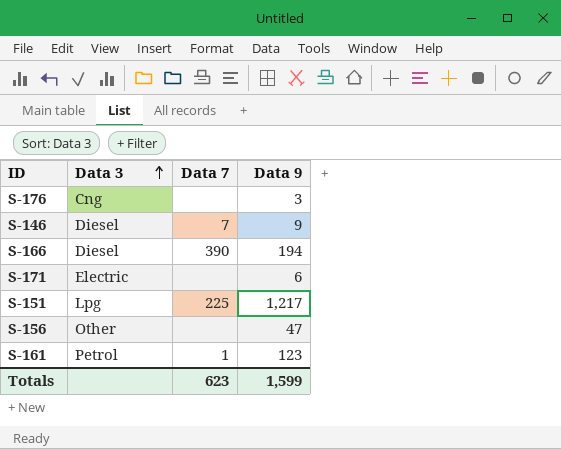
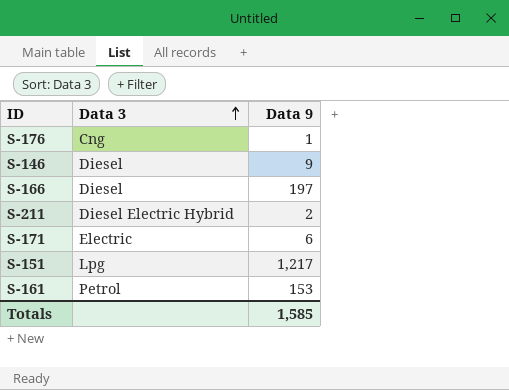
column Data 7 | position: 3 -> none
row S-156: Other | none | 47 -> none
S-176 | Data 9: 3 -> 1
S-166 | Data 9: 194 -> 197
row S-211: none -> Diesel Electric Hybrid | 2
S-161 | Data 9: 123 -> 153
Totals | Data 9: 1,599 -> 1,585

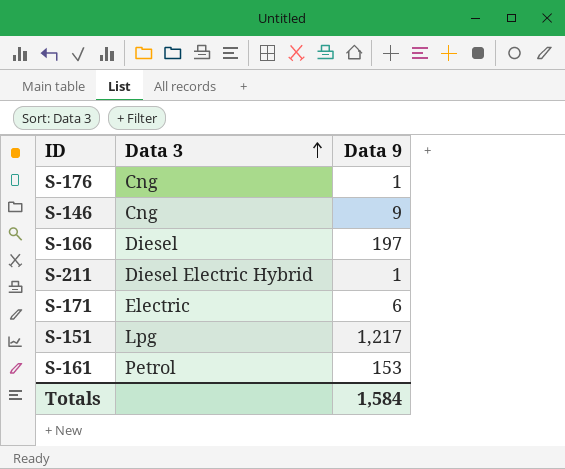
S-146 | Data 3: Diesel -> Cng
S-211 | Data 9: 2 -> 1
Totals | Data 9: 1,585 -> 1,584

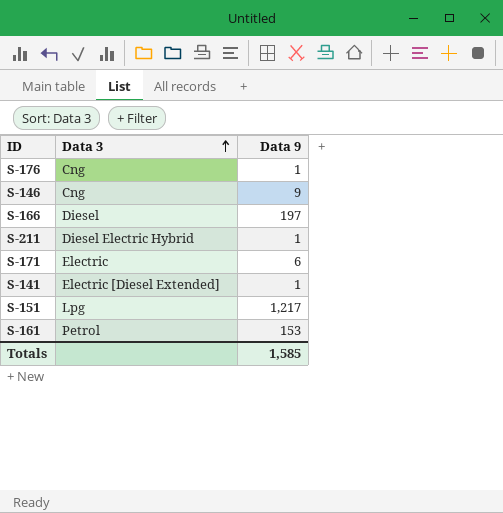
row S-141: none -> Electric [Diesel Extended] | 1
Totals | Data 9: 1,584 -> 1,585

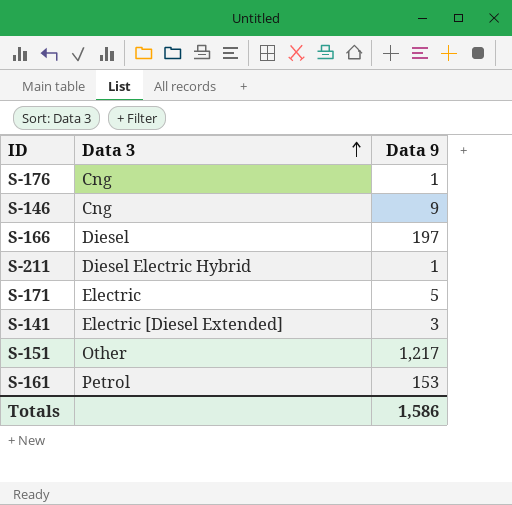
S-171 | Data 9: 6 -> 5
S-141 | Data 9: 1 -> 3
S-151 | Data 3: Lpg -> Other
Totals | Data 9: 1,585 -> 1,586

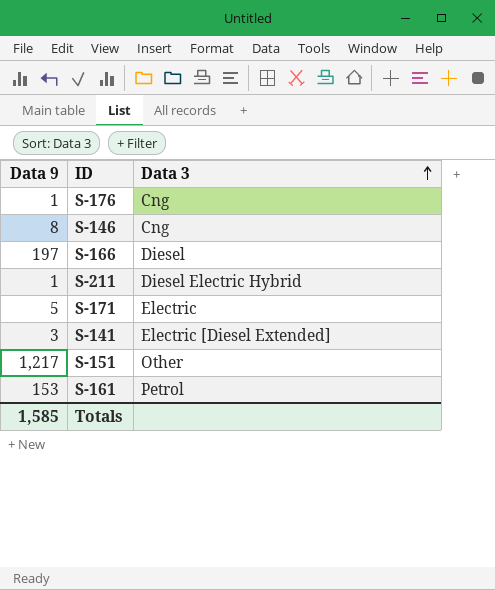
column Data 9 | position: 3 -> 1
S-146 | Data 9: 9 -> 8
Totals | Data 9: 1,586 -> 1,585

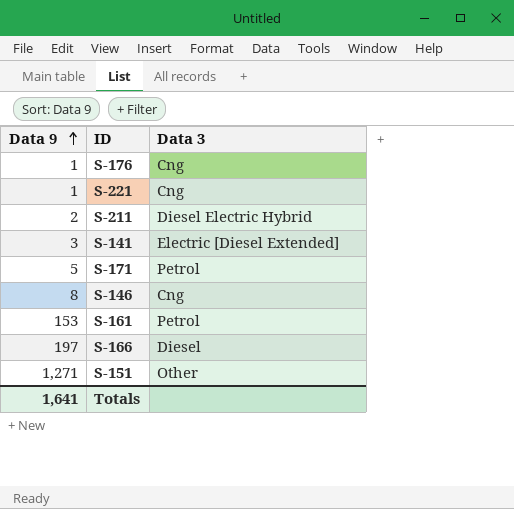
row order: Data 3 ascending -> Data 9 ascending
row S-221: none -> 1 | Cng
S-211 | Data 9: 1 -> 2
S-171 | Data 3: Electric -> Petrol
S-151 | Data 9: 1,217 -> 1,271
Totals | Data 9: 1,585 -> 1,641

